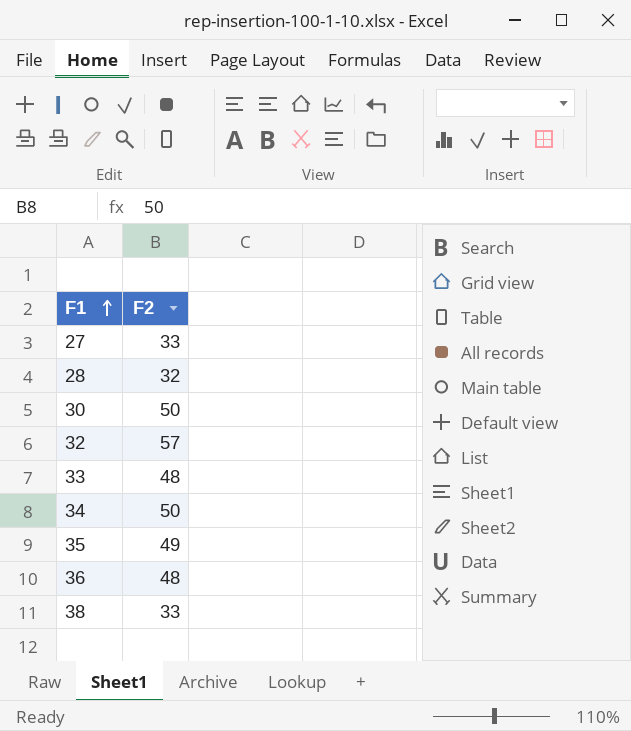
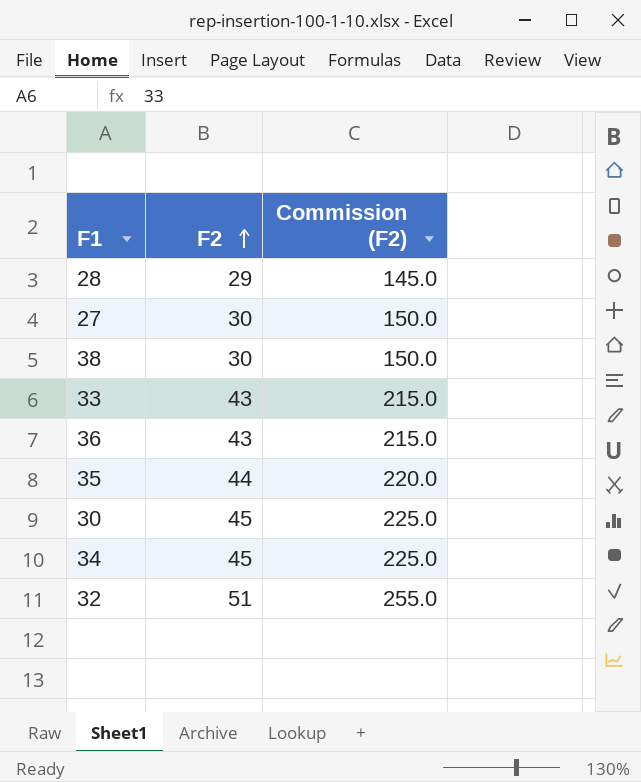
row order: F1 ascending -> F2 ascending
column Commission (F2) | formula: none -> [F2] * 5
28 | F2: 32 -> 29
27 | F2: 33 -> 30
38 | F2: 33 -> 30
33 | F2: 48 -> 43
36 | F2: 48 -> 43
35 | F2: 49 -> 44
30 | F2: 50 -> 45
34 | F2: 50 -> 45
32 | F2: 57 -> 51

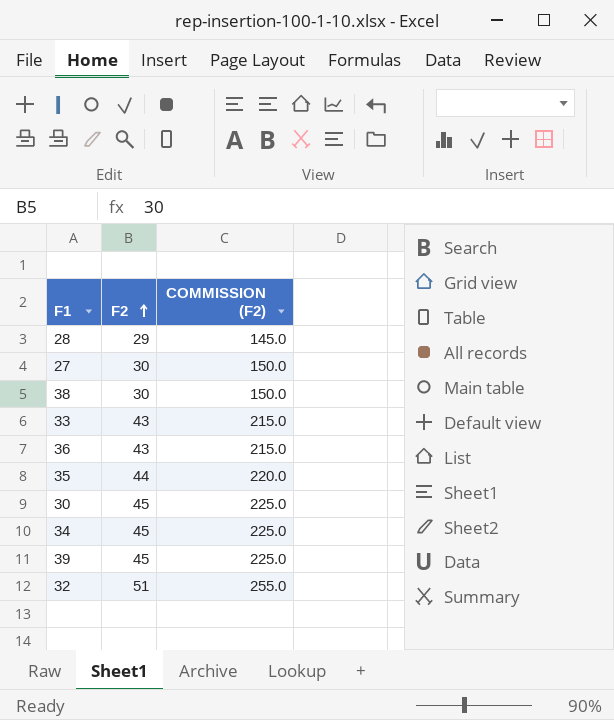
column name: Commission (F2) -> COMMISSION (F2)
row 39: none -> 45 | 225.0

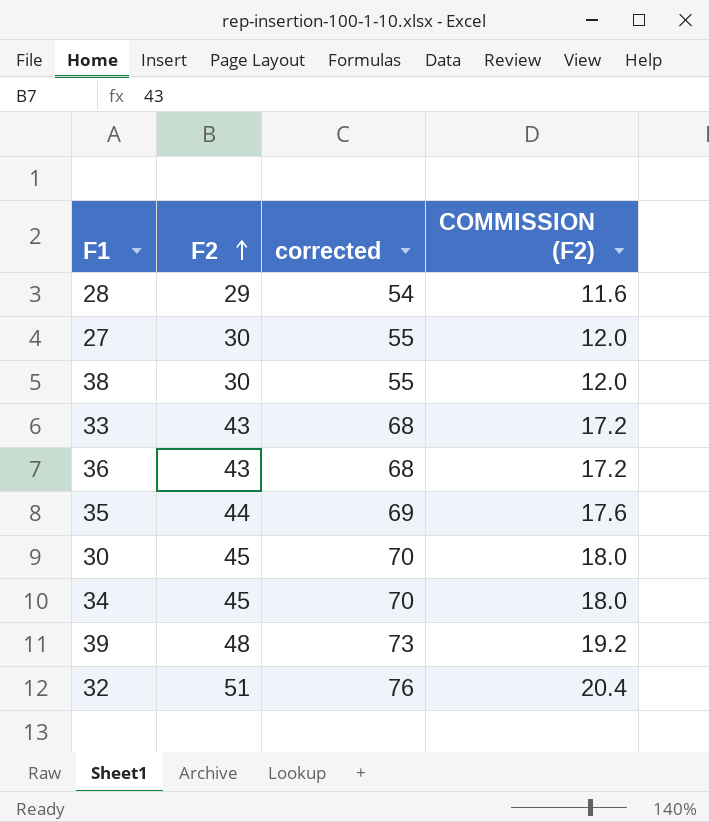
column corrected | formula: none -> [F2] + 25
column COMMISSION (F2) | formula: [F2] * 5 -> [F2] * 0.4
39 | F2: 45 -> 48

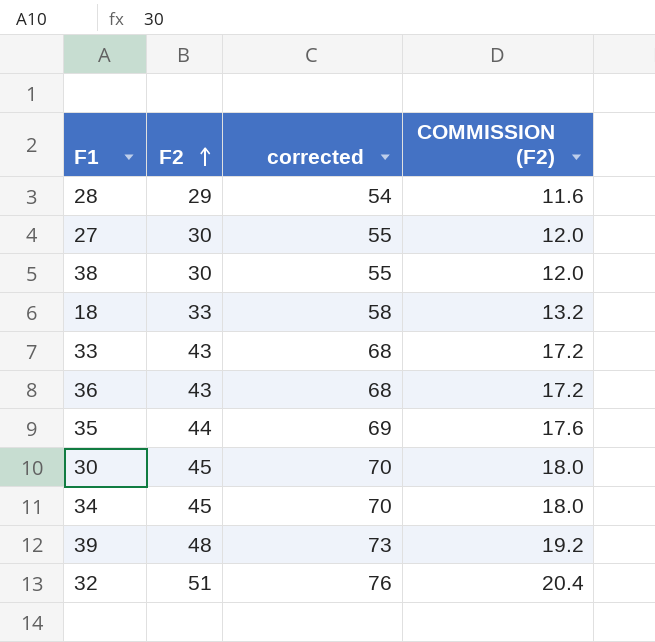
row 18: none -> 33 | 58 | 13.2

